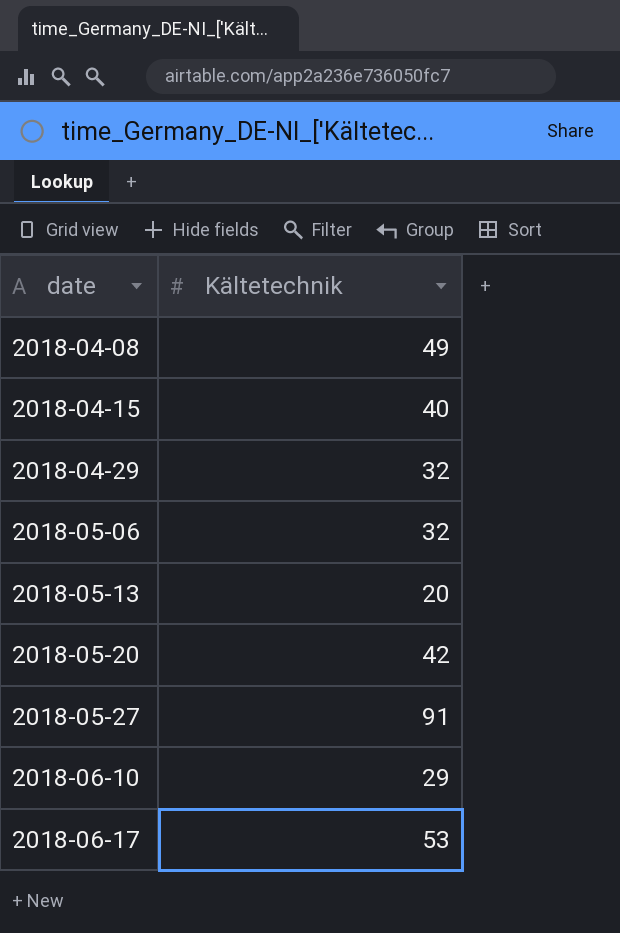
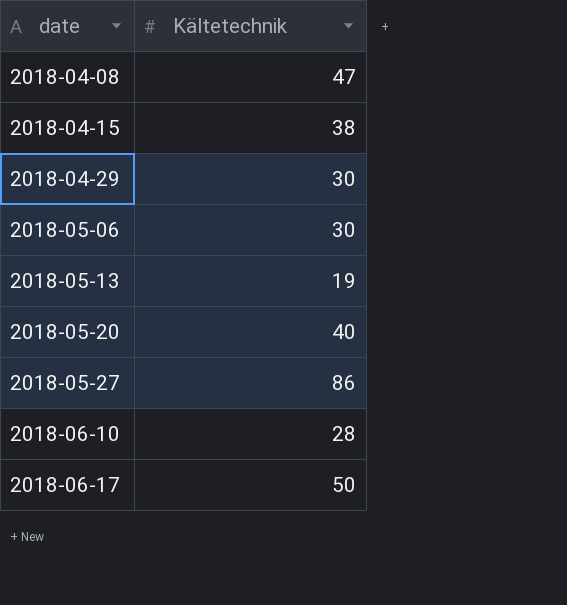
2018-04-08 | Kältetechnik: 49 -> 47
2018-04-15 | Kältetechnik: 40 -> 38
2018-04-29 | Kältetechnik: 32 -> 30
2018-05-06 | Kältetechnik: 32 -> 30
2018-05-13 | Kältetechnik: 20 -> 19
2018-05-20 | Kältetechnik: 42 -> 40
2018-05-27 | Kältetechnik: 91 -> 86
2018-06-10 | Kältetechnik: 29 -> 28
2018-06-17 | Kältetechnik: 53 -> 50

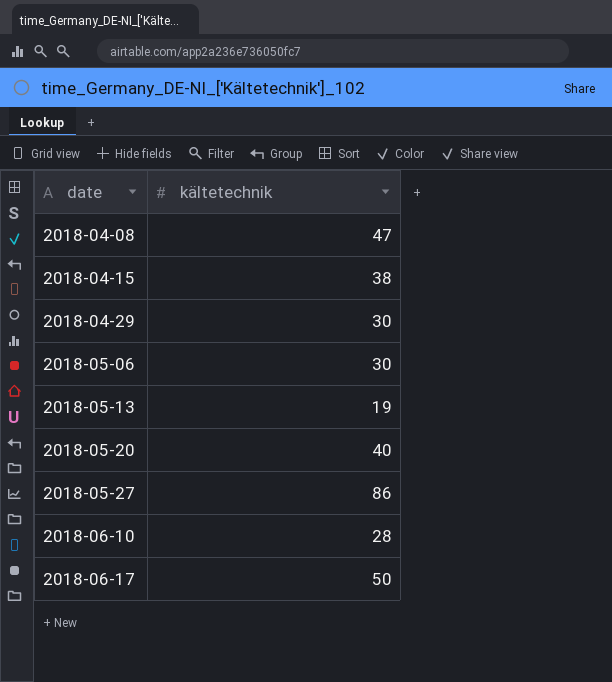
column name: Kältetechnik -> kältetechnik

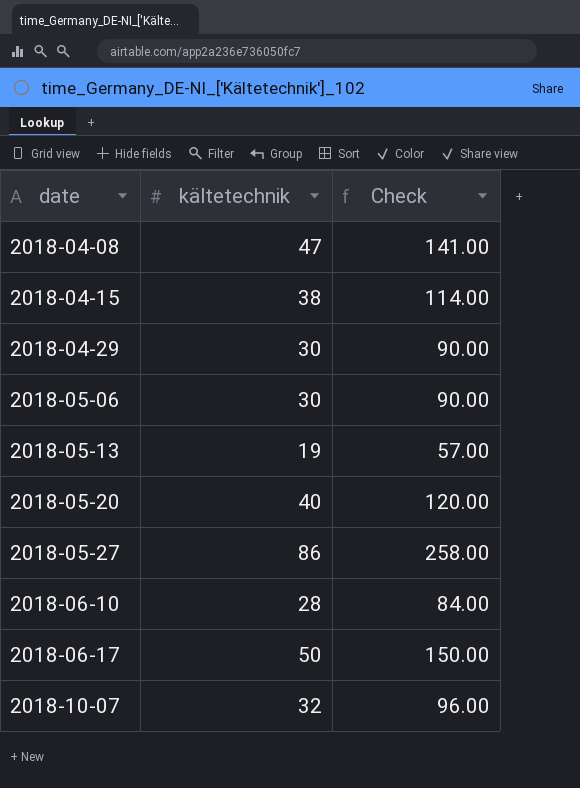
column Check | formula: none -> [kältetechnik] * 3
row 2018-10-07: none -> 32 | 96.00

